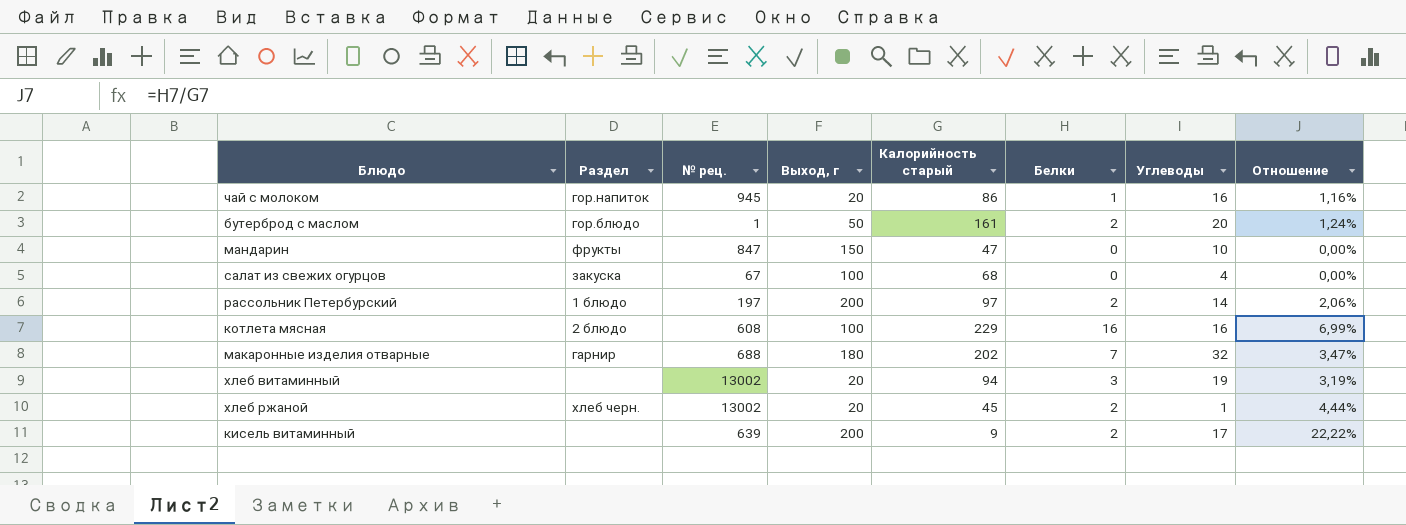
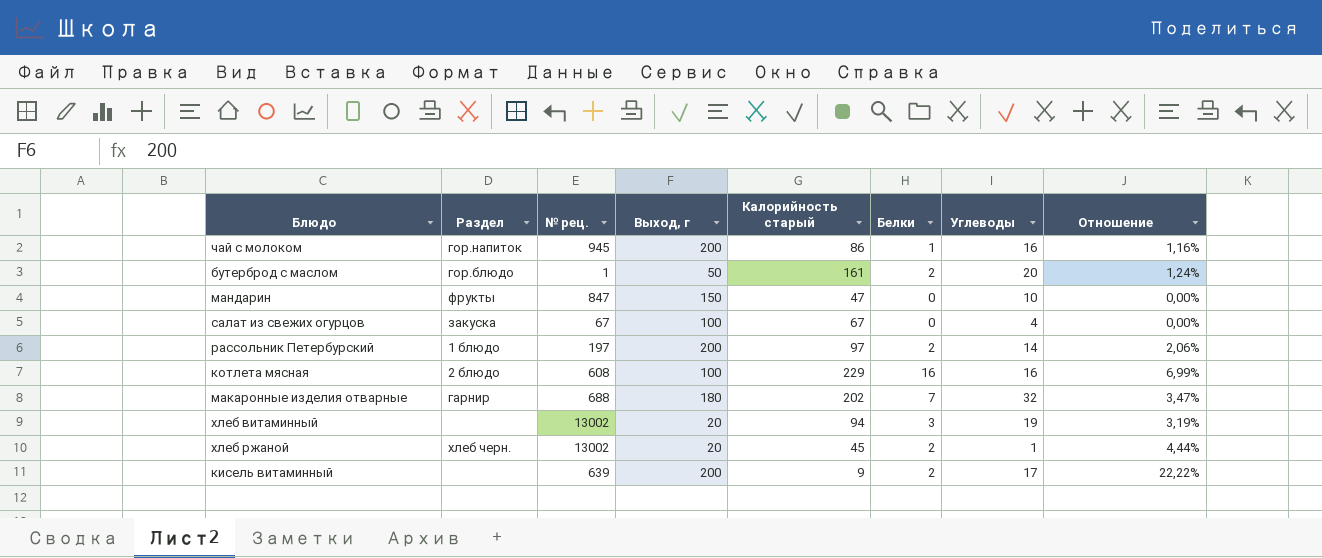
чай с молоком | Выход, г: 20 -> 200
салат из свежих огурцов | Калорийность старый: 68 -> 67

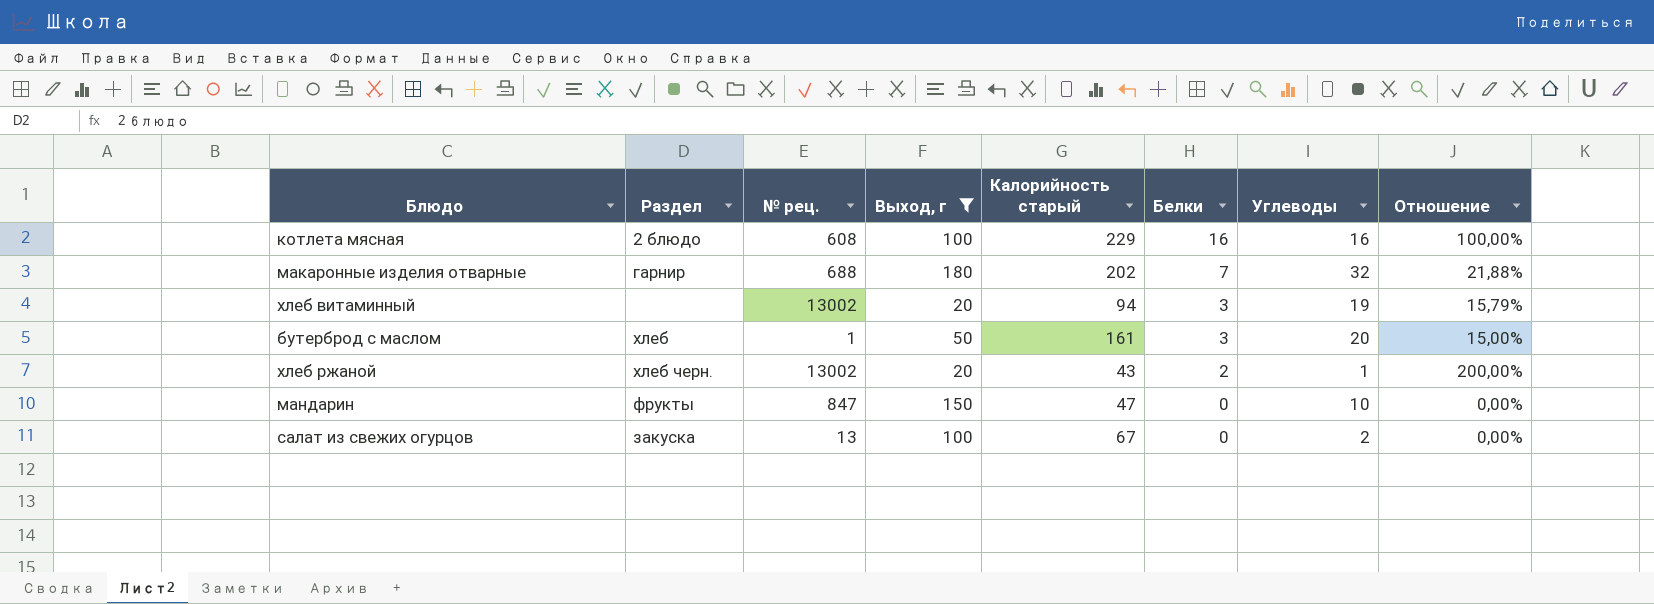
filter: none -> Выход, г != 200
row order: none -> Белки descending
column Отношение | formula: [Белки] / [Калорийность старый] -> [Белки] / [Углеводы]
бутерброд с маслом | Раздел: гор.блюдо -> хлеб
бутерброд с маслом | Белки: 2 -> 3
хлеб ржаной | Калорийность старый: 45 -> 43
салат из свежих огурцов | № рец.: 67 -> 13
салат из свежих огурцов | Углеводы: 4 -> 2

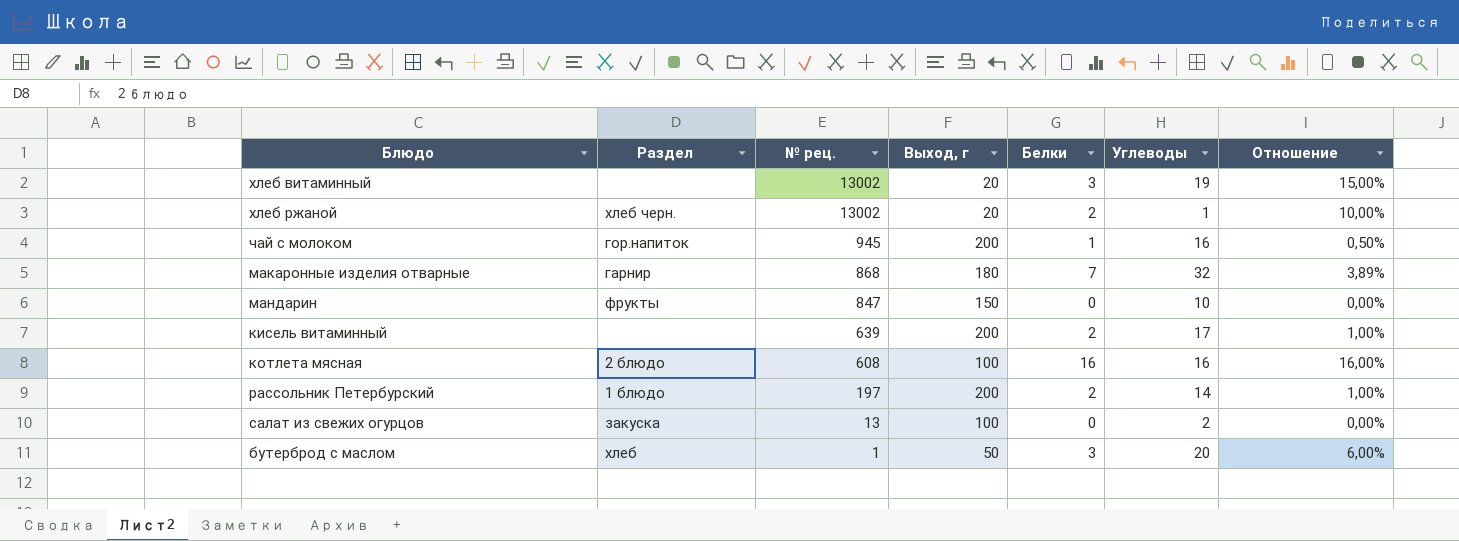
filter: Выход, г != 200 -> none
row order: Белки descending -> № рец. descending
column Калорийность старый | position: 5 -> none
column Отношение | formula: [Белки] / [Углеводы] -> [Белки] / [Выход, г]
макаронные изделия отварные | № рец.: 688 -> 868

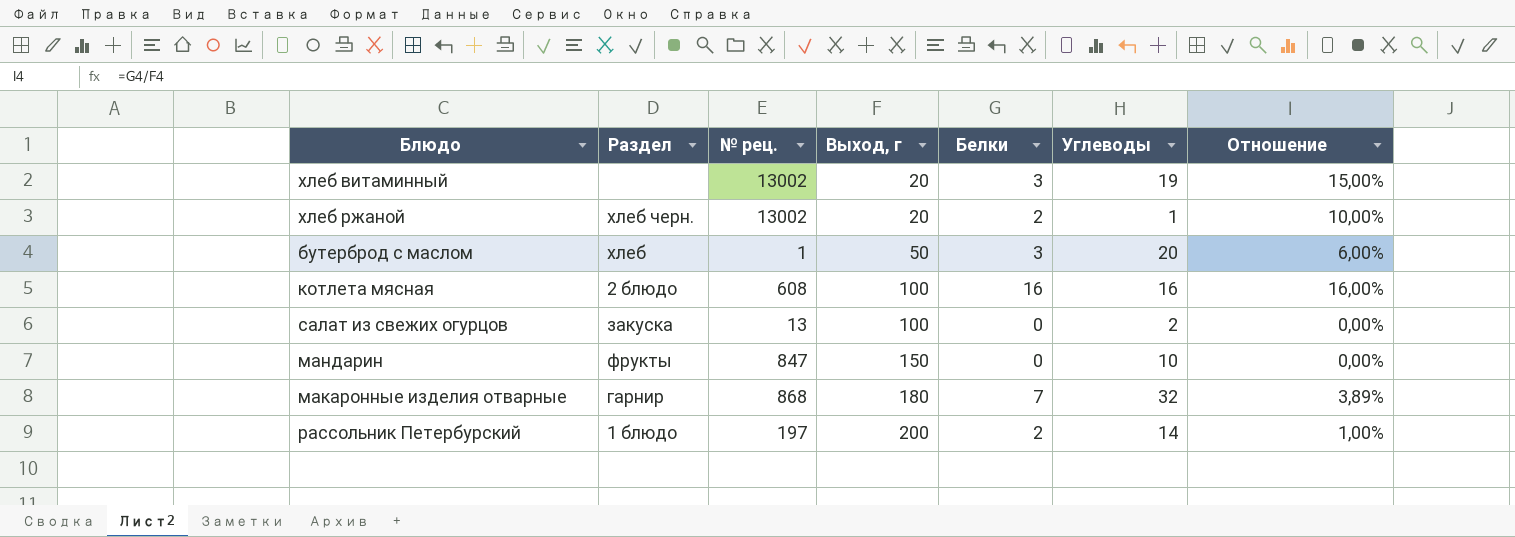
row order: № рец. descending -> Выход, г ascending
row чай с молоком: гор.напиток | 945 | 200 | 1 | 16 | 0,50% -> none
row кисель витаминный: none | 639 | 200 | 2 | 17 | 1,00% -> none

